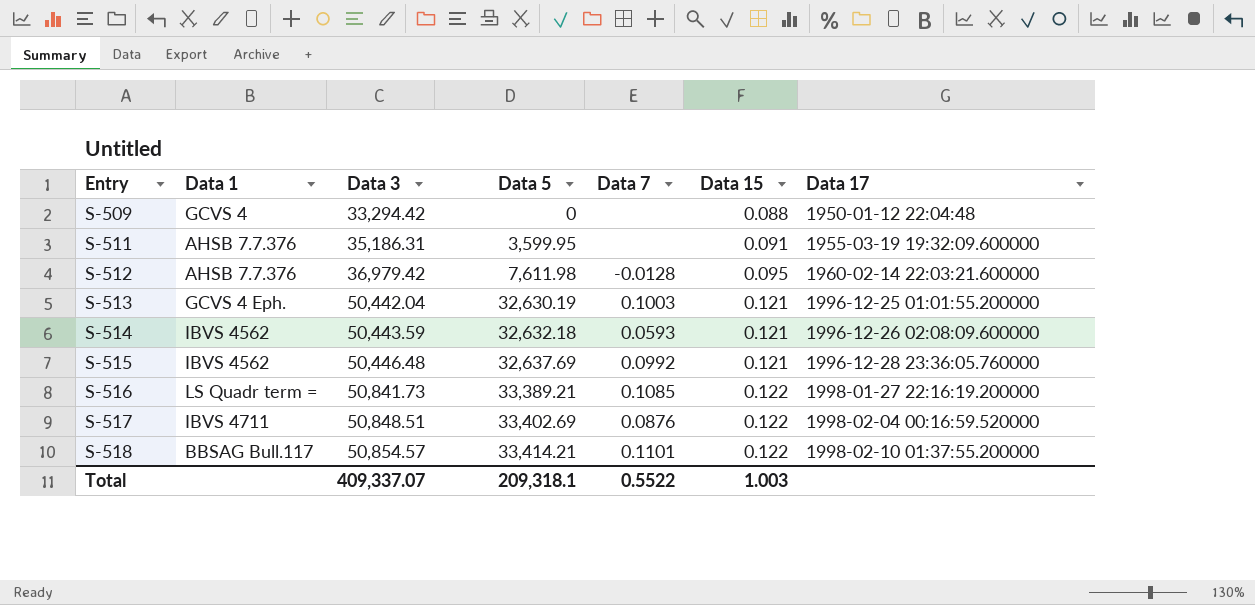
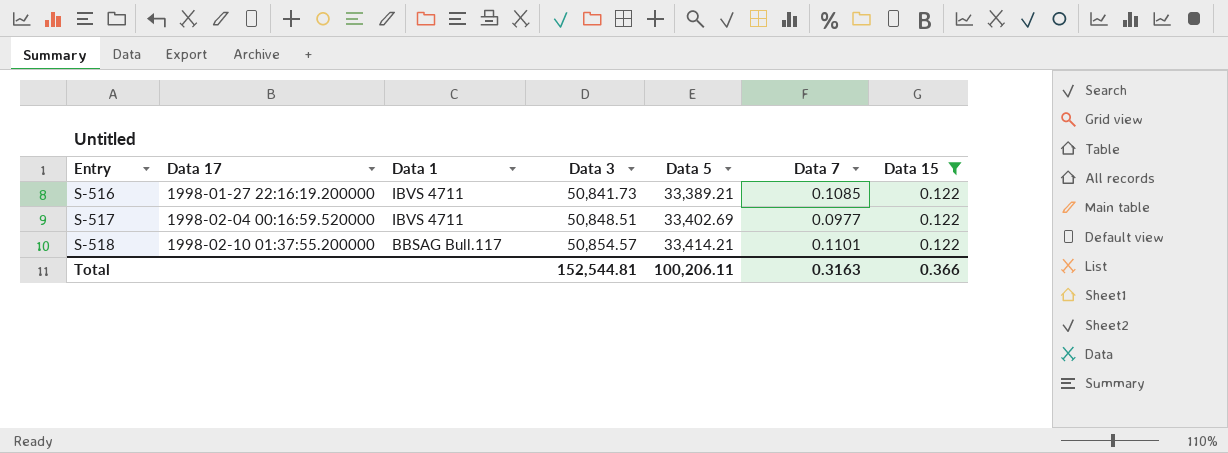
filter: none -> Data 15 = 0.122
column Data 17 | position: 7 -> 2
S-516 | Data 1: LS Quadr term = -> IBVS 4711
S-517 | Data 7: 0.0876 -> 0.0977
Total | Data 3: 409,337.07 -> 152,544.81
Total | Data 5: 209,318.1 -> 100,206.11
Total | Data 7: 0.5522 -> 0.3163
Total | Data 15: 1.003 -> 0.366

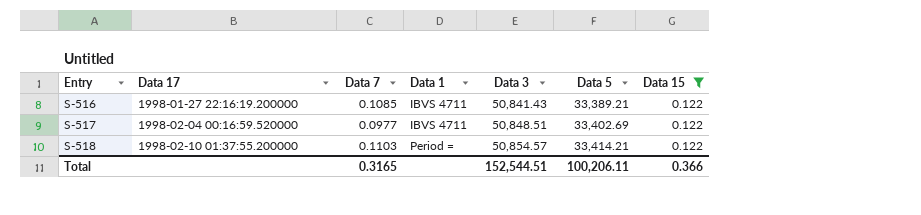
column Data 7 | position: 6 -> 3
S-516 | Data 3: 50,841.73 -> 50,841.43
S-518 | Data 7: 0.1101 -> 0.1103
S-518 | Data 1: BBSAG Bull.117 -> Period =
Total | Data 7: 0.3163 -> 0.3165
Total | Data 3: 152,544.81 -> 152,544.51

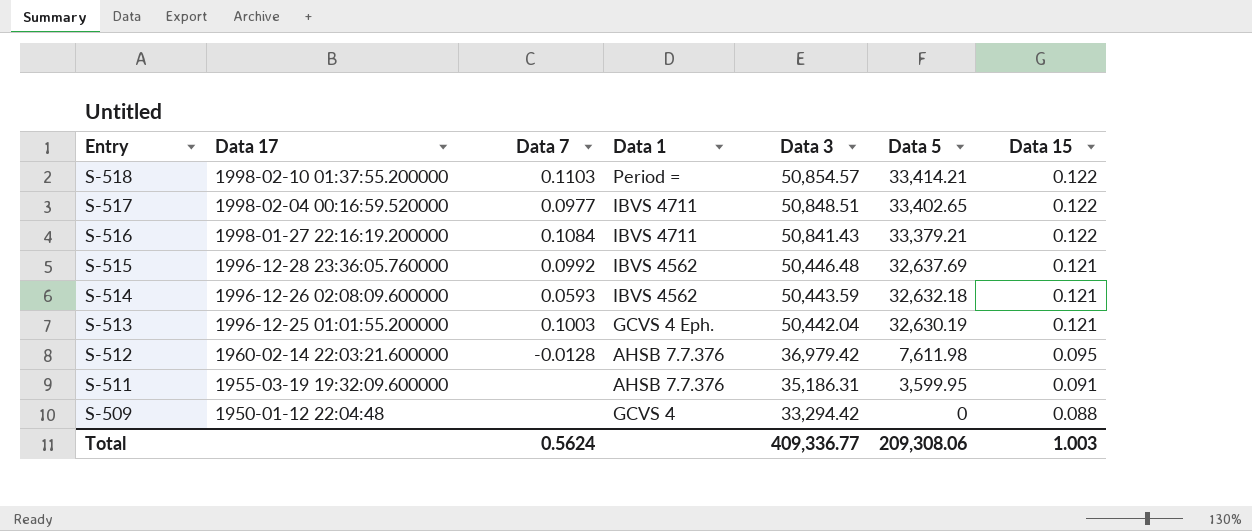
filter: Data 15 = 0.122 -> none
row order: Entry ascending -> Entry descending
S-517 | Data 5: 33,402.69 -> 33,402.65
S-516 | Data 7: 0.1085 -> 0.1084
S-516 | Data 5: 33,389.21 -> 33,379.21
Total | Data 7: 0.3165 -> 0.5624
Total | Data 3: 152,544.51 -> 409,336.77
Total | Data 5: 100,206.11 -> 209,308.06
Total | Data 15: 0.366 -> 1.003

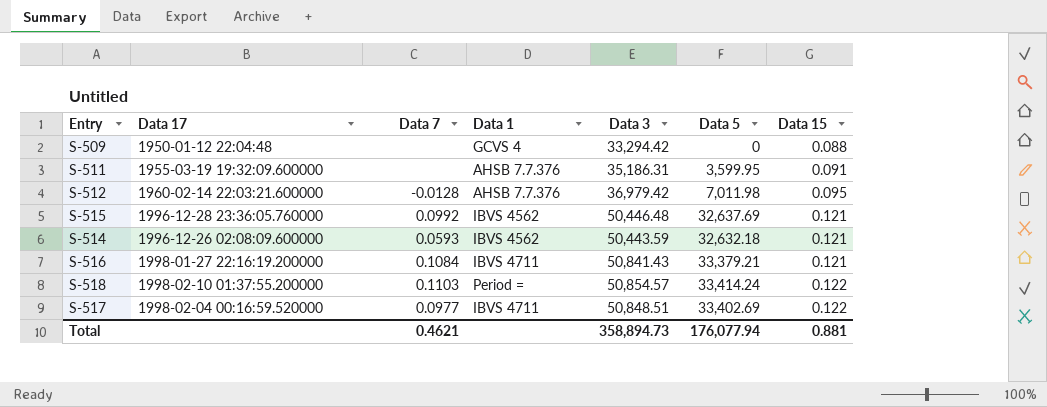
row order: Entry descending -> Data 15 ascending
row S-513: 1996-12-25 01:01:55.200000 | 0.1003 | GCVS 4 Eph. | 50,442.04 | 32,630.19 | 0.121 -> none
S-512 | Data 5: 7,611.98 -> 7,011.98
S-516 | Data 15: 0.122 -> 0.121
S-518 | Data 5: 33,414.21 -> 33,414.24
S-517 | Data 5: 33,402.65 -> 33,402.69
Total | Data 7: 0.5624 -> 0.4621
Total | Data 3: 409,336.77 -> 358,894.73
Total | Data 5: 209,308.06 -> 176,077.94
Total | Data 15: 1.003 -> 0.881

